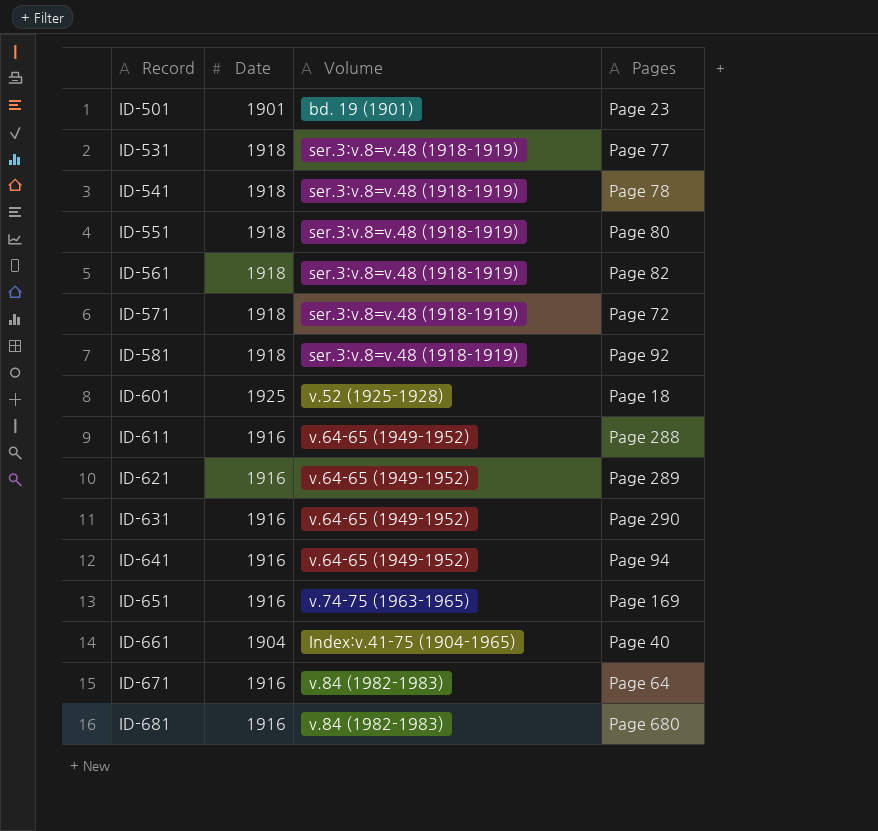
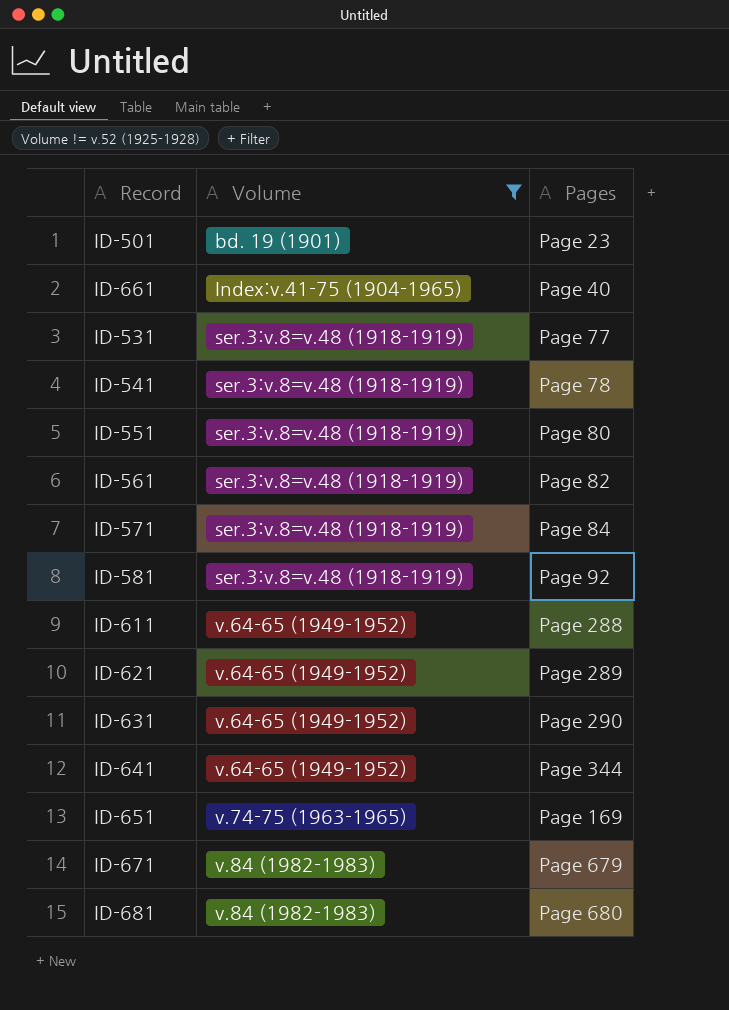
filter: none -> Volume != v.52 (1925-1928)
row order: Record ascending -> Volume ascending
column Date | position: 2 -> none
ID-571 | Pages: Page 72 -> Page 84
ID-641 | Pages: Page 94 -> Page 344
ID-671 | Pages: Page 64 -> Page 679

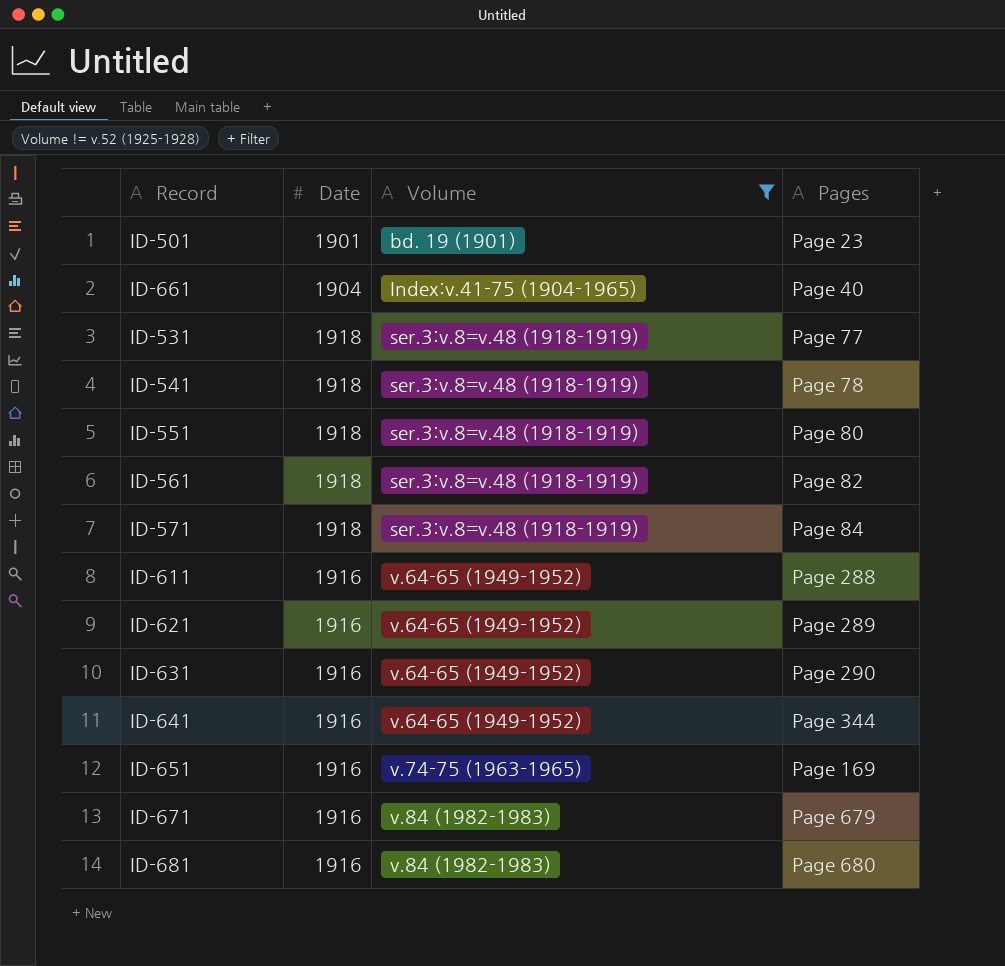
column Date | position: none -> 2
row ID-581: ser.3:v.8=v.48 (1918-1919) | Page 92 -> none

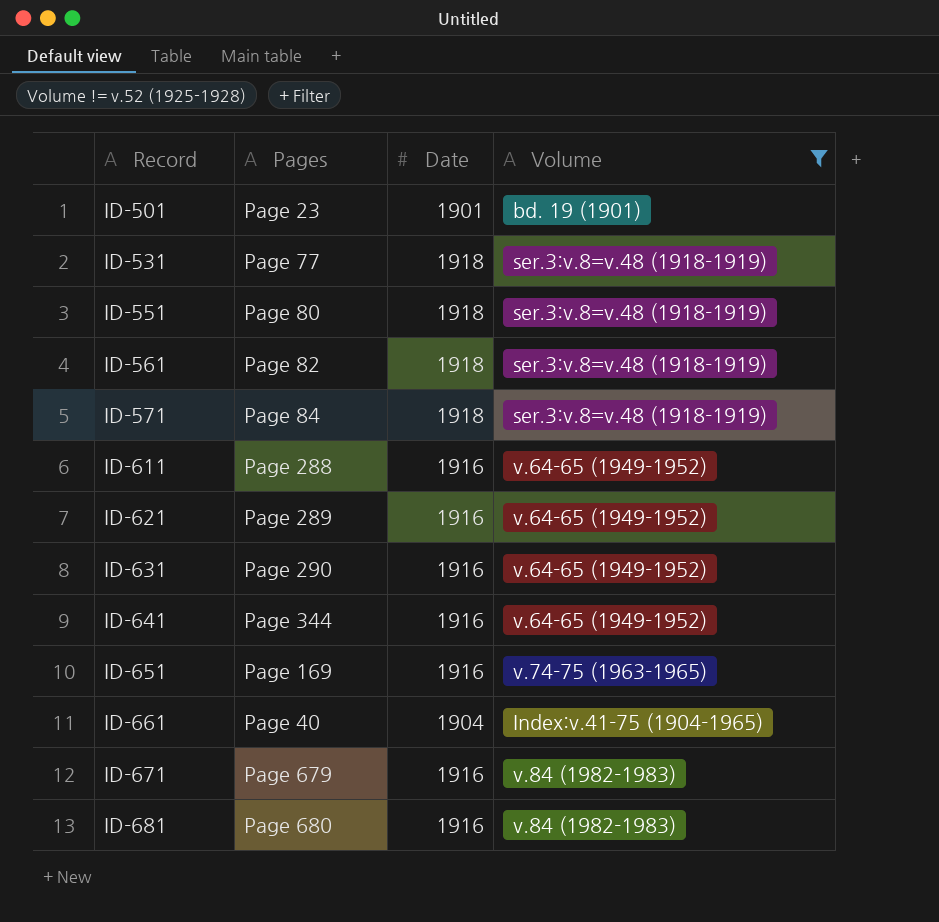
row order: Volume ascending -> Record ascending
column Pages | position: 4 -> 2
row ID-541: 1918 | ser.3:v.8=v.48 (1918-1919) | Page 78 -> none

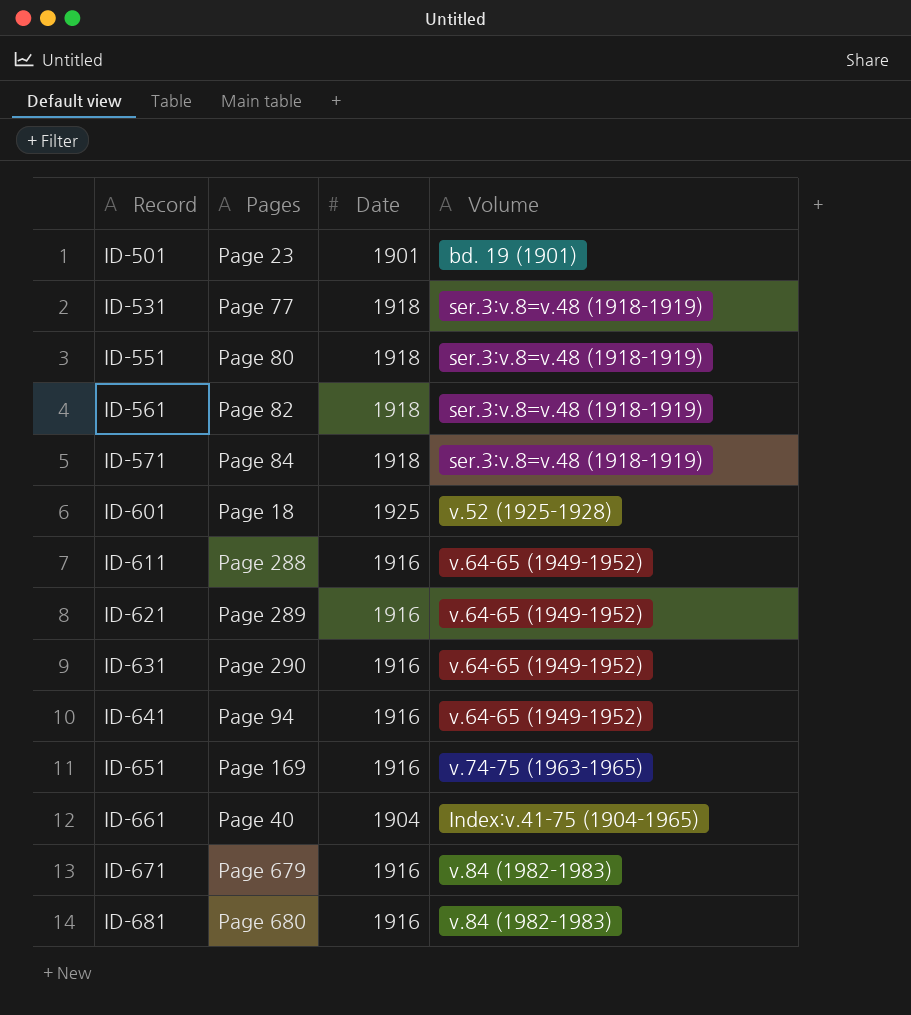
filter: Volume != v.52 (1925-1928) -> none
ID-641 | Pages: Page 344 -> Page 94

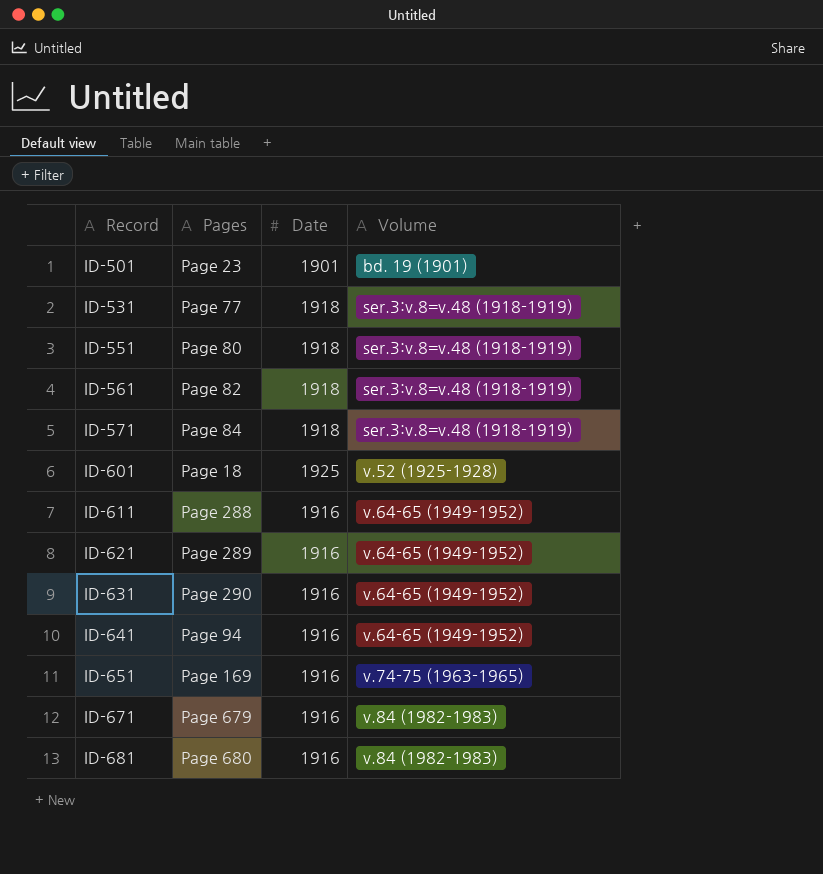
row ID-661: Page 40 | 1904 | Index:v.41-75 (1904-1965) -> none

